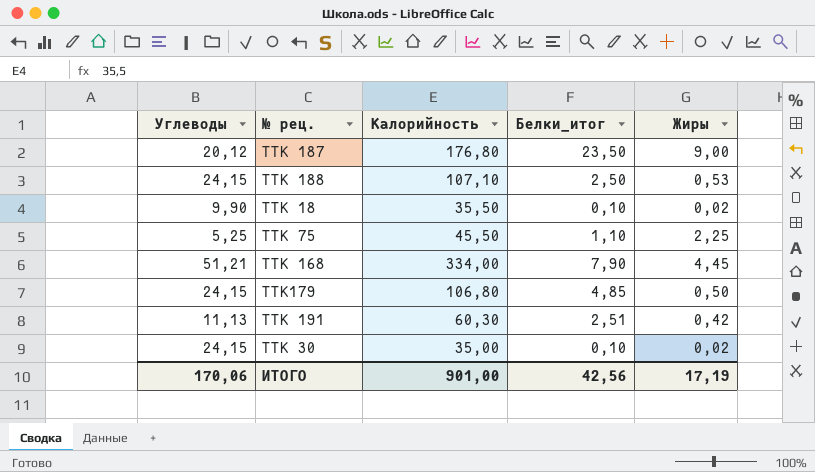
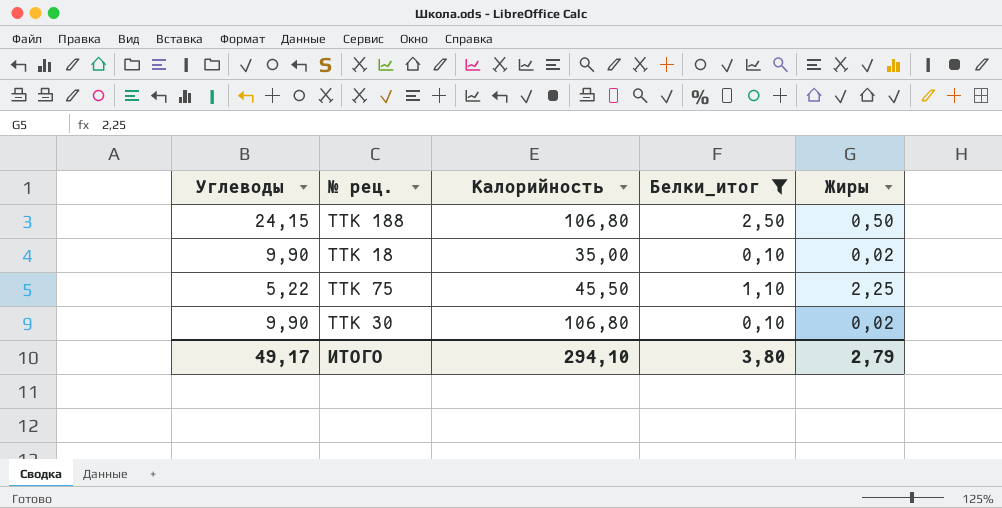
filter: none -> Белки_итог <= 2,50
ТТК 188 | Калорийность: 107,10 -> 106,80
ТТК 188 | Жиры: 0,53 -> 0,50
ТТК 18 | Калорийность: 35,50 -> 35,00
ТТК 75 | Углеводы: 5,25 -> 5,22
ТТК 30 | Углеводы: 24,15 -> 9,90
ТТК 30 | Калорийность: 35,00 -> 106,80
ИТОГО | Углеводы: 170,06 -> 49,17
ИТОГО | Калорийность: 901,00 -> 294,10
ИТОГО | Белки_итог: 42,56 -> 3,80
ИТОГО | Жиры: 17,19 -> 2,79

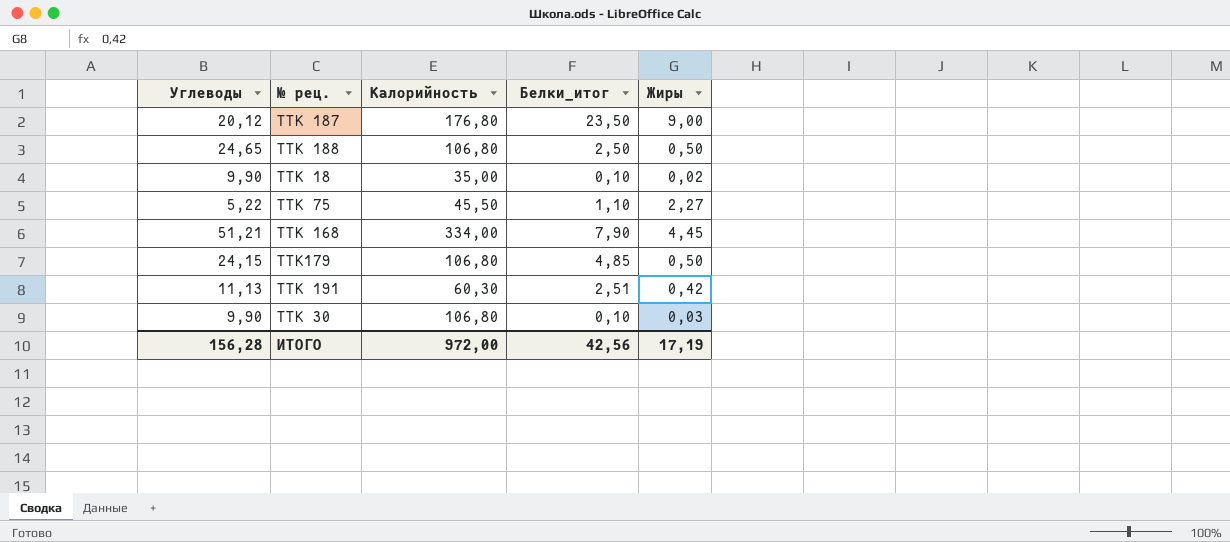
filter: Белки_итог <= 2,50 -> none
ТТК 188 | Углеводы: 24,15 -> 24,65
ТТК 75 | Жиры: 2,25 -> 2,27
ТТК 30 | Жиры: 0,02 -> 0,03
ИТОГО | Углеводы: 49,17 -> 156,28
ИТОГО | Калорийность: 294,10 -> 972,00
ИТОГО | Белки_итог: 3,80 -> 42,56
ИТОГО | Жиры: 2,79 -> 17,19

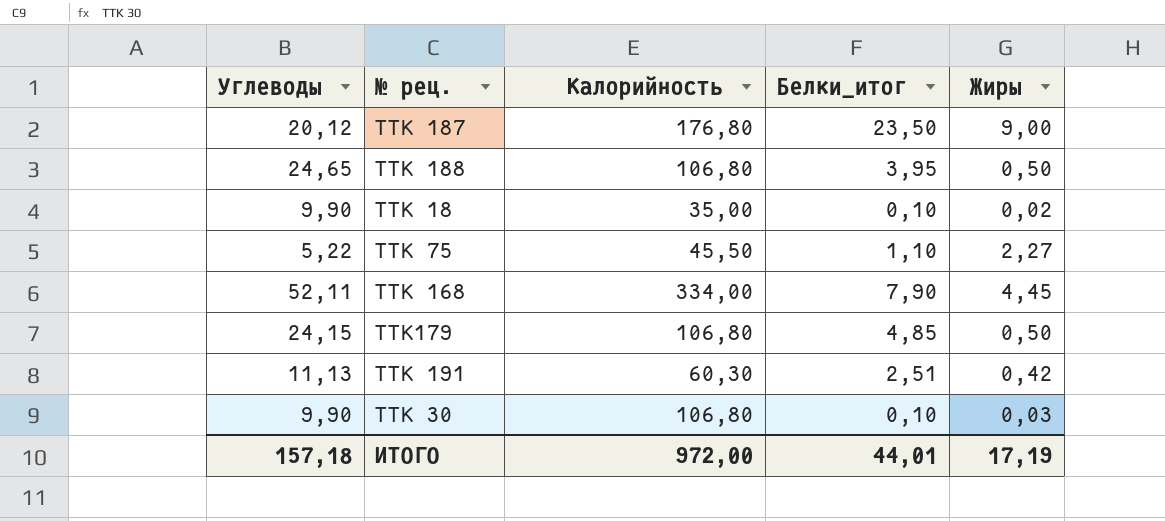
ТТК 188 | Белки_итог: 2,50 -> 3,95
ТТК 168 | Углеводы: 51,21 -> 52,11
ИТОГО | Углеводы: 156,28 -> 157,18
ИТОГО | Белки_итог: 42,56 -> 44,01

